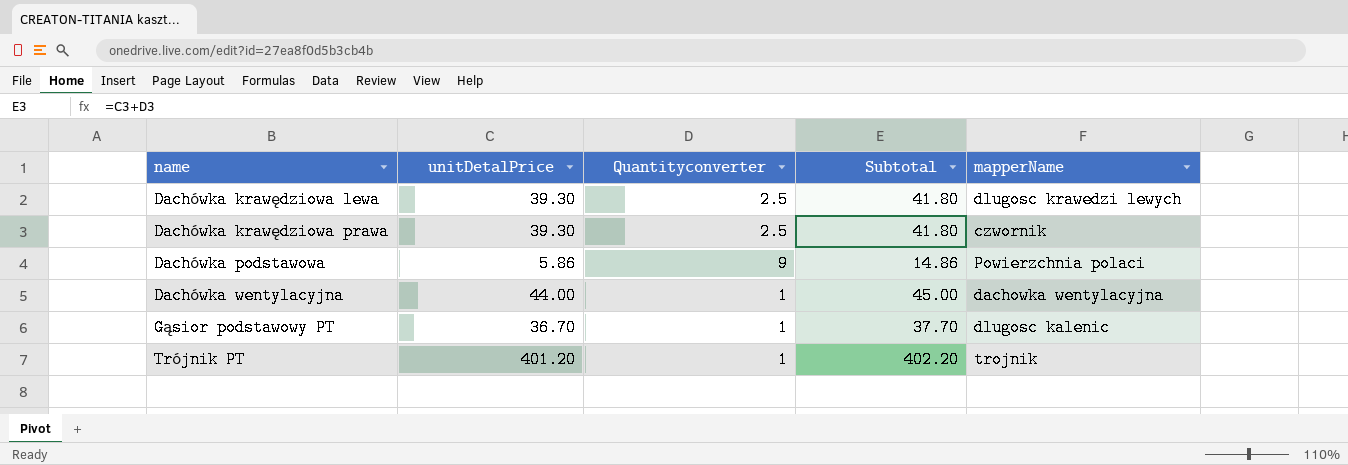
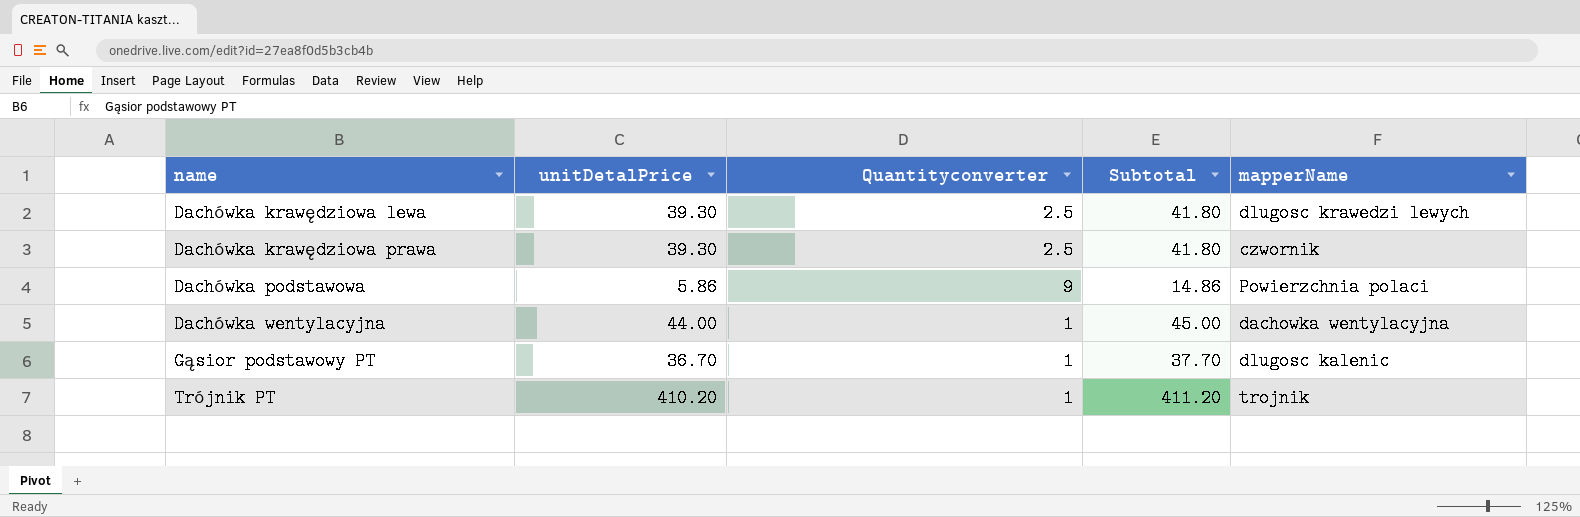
Trójnik PT | unitDetalPrice: 401.20 -> 410.20
Trójnik PT | Subtotal: 402.20 -> 411.20

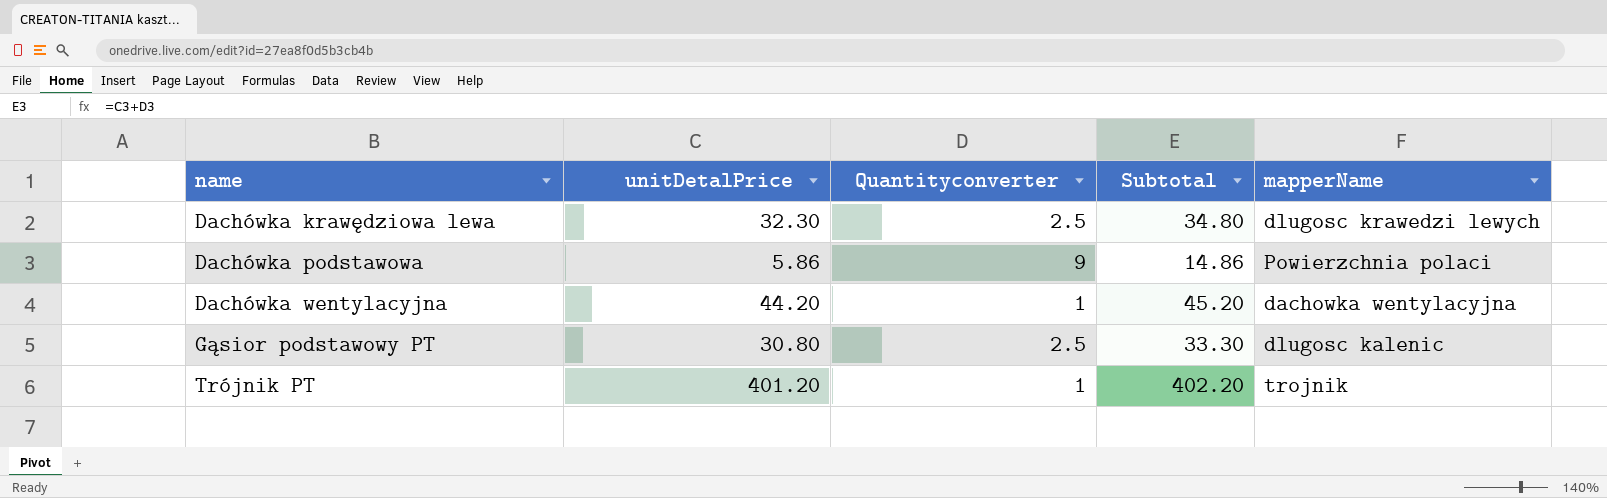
row Dachówka krawędziowa prawa: 39.30 | 2.5 | 41.80 | czwornik -> none
Dachówka krawędziowa lewa | unitDetalPrice: 39.30 -> 32.30
Dachówka krawędziowa lewa | Subtotal: 41.80 -> 34.80
Dachówka wentylacyjna | unitDetalPrice: 44.00 -> 44.20
Dachówka wentylacyjna | Subtotal: 45.00 -> 45.20
Gąsior podstawowy PT | unitDetalPrice: 36.70 -> 30.80
Gąsior podstawowy PT | Quantityconverter: 1 -> 2.5
Gąsior podstawowy PT | Subtotal: 37.70 -> 33.30
Trójnik PT | unitDetalPrice: 410.20 -> 401.20
Trójnik PT | Subtotal: 411.20 -> 402.20

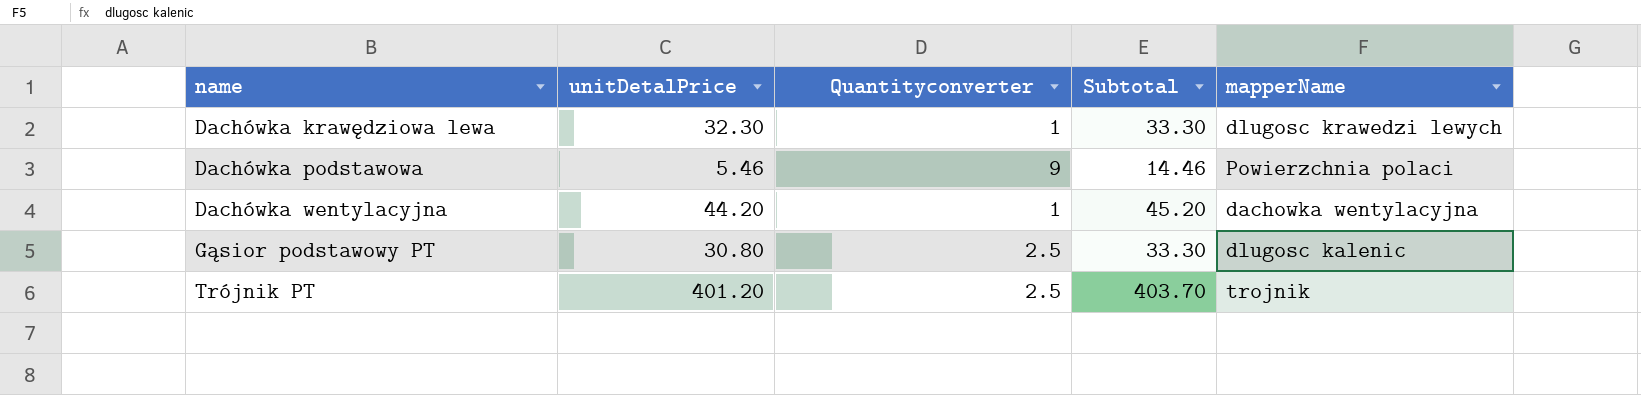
Dachówka krawędziowa lewa | Quantityconverter: 2.5 -> 1
Dachówka krawędziowa lewa | Subtotal: 34.80 -> 33.30
Dachówka podstawowa | unitDetalPrice: 5.86 -> 5.46
Dachówka podstawowa | Subtotal: 14.86 -> 14.46
Trójnik PT | Quantityconverter: 1 -> 2.5
Trójnik PT | Subtotal: 402.20 -> 403.70

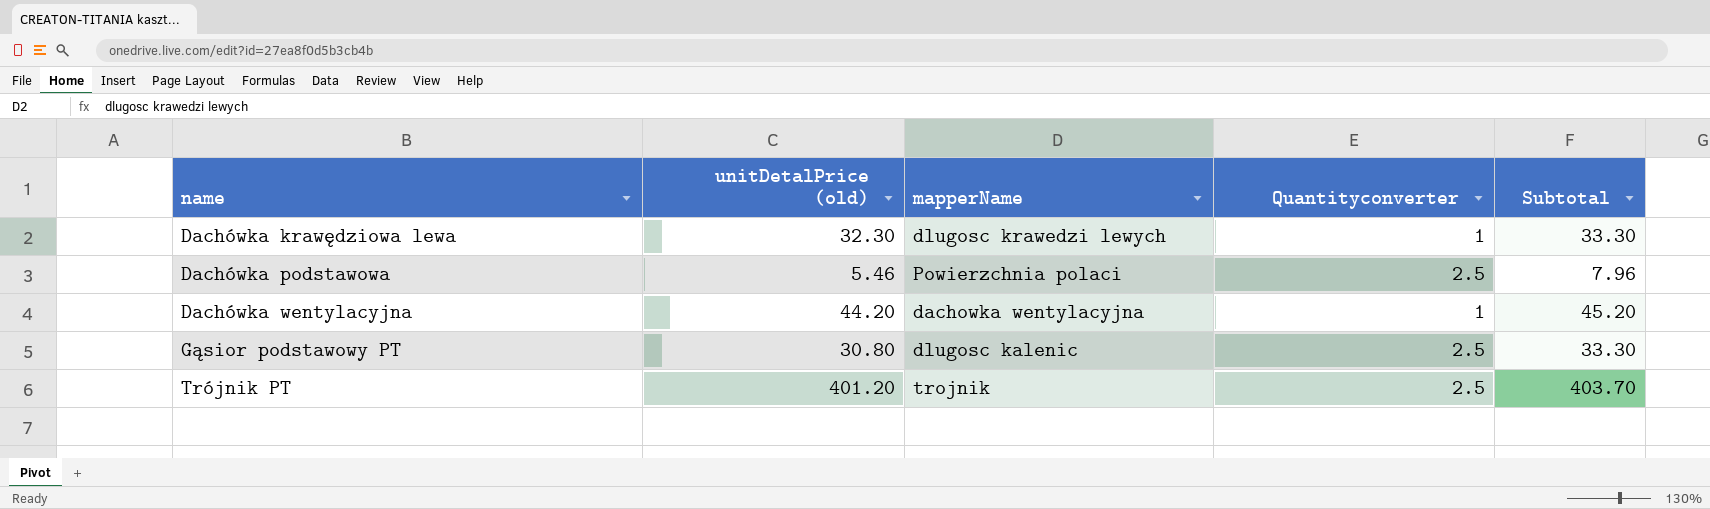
column name: unitDetalPrice -> unitDetalPrice (old)
column mapperName | position: 5 -> 3
Dachówka podstawowa | Quantityconverter: 9 -> 2.5
Dachówka podstawowa | Subtotal: 14.46 -> 7.96

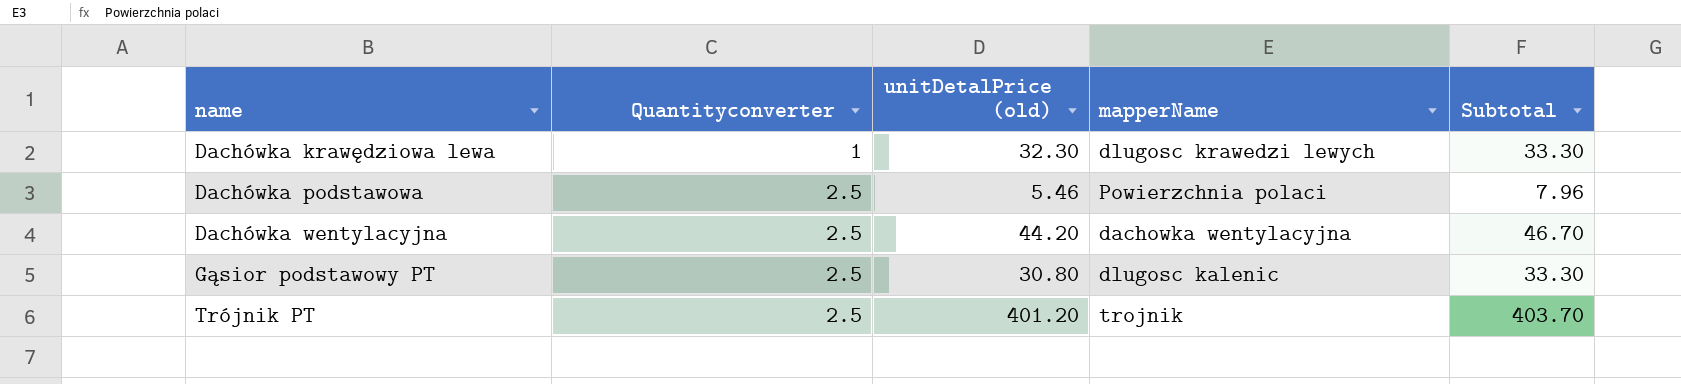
column Quantityconverter | position: 4 -> 2
Dachówka wentylacyjna | Quantityconverter: 1 -> 2.5
Dachówka wentylacyjna | Subtotal: 45.20 -> 46.70

